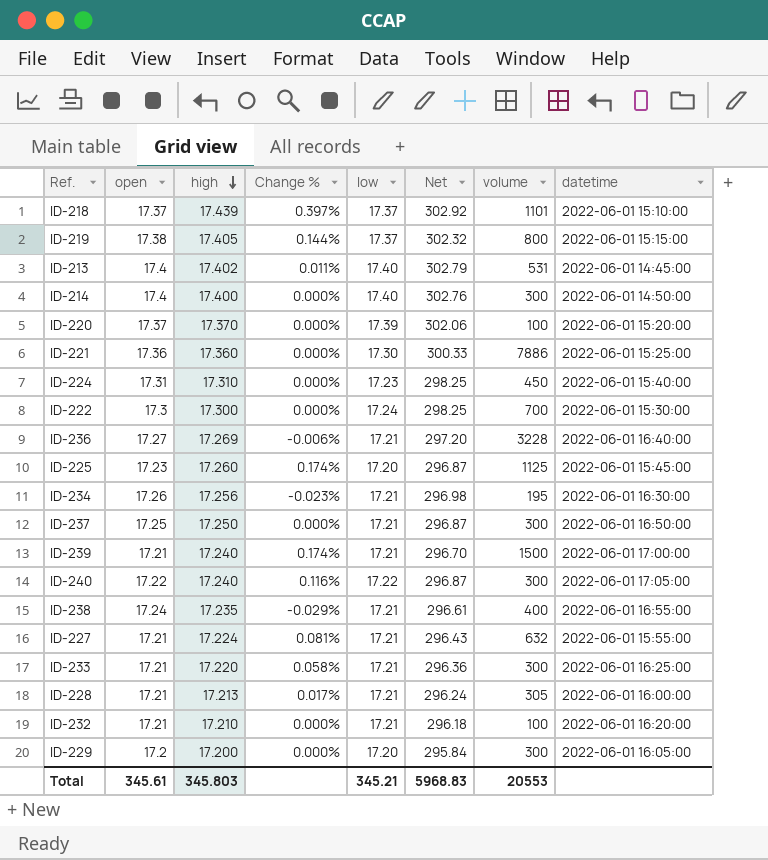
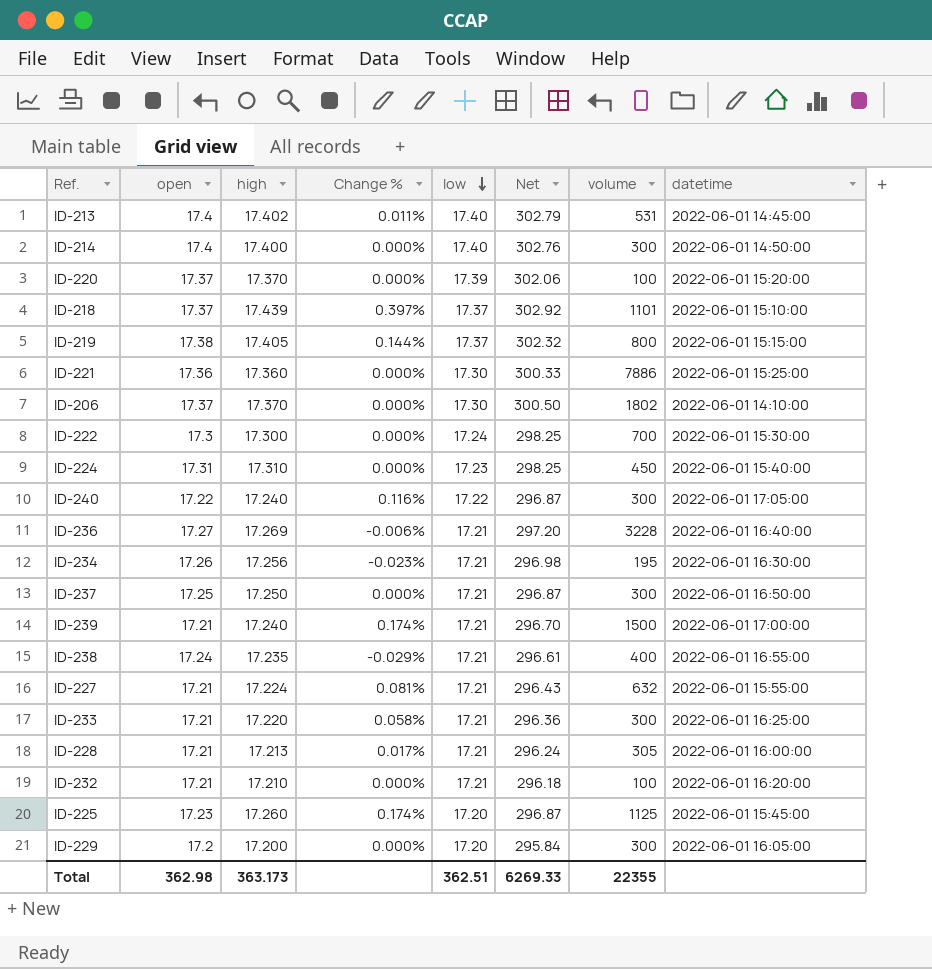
row order: high descending -> low descending
row ID-206: none -> 17.37 | 17.370 | 0.000% | 17.30 | 300.50 | 1802 | 2022-06-01 14:10:00
Total | open: 345.61 -> 362.98
Total | high: 345.803 -> 363.173
Total | low: 345.21 -> 362.51
Total | Net: 5968.83 -> 6269.33
Total | volume: 20553 -> 22355

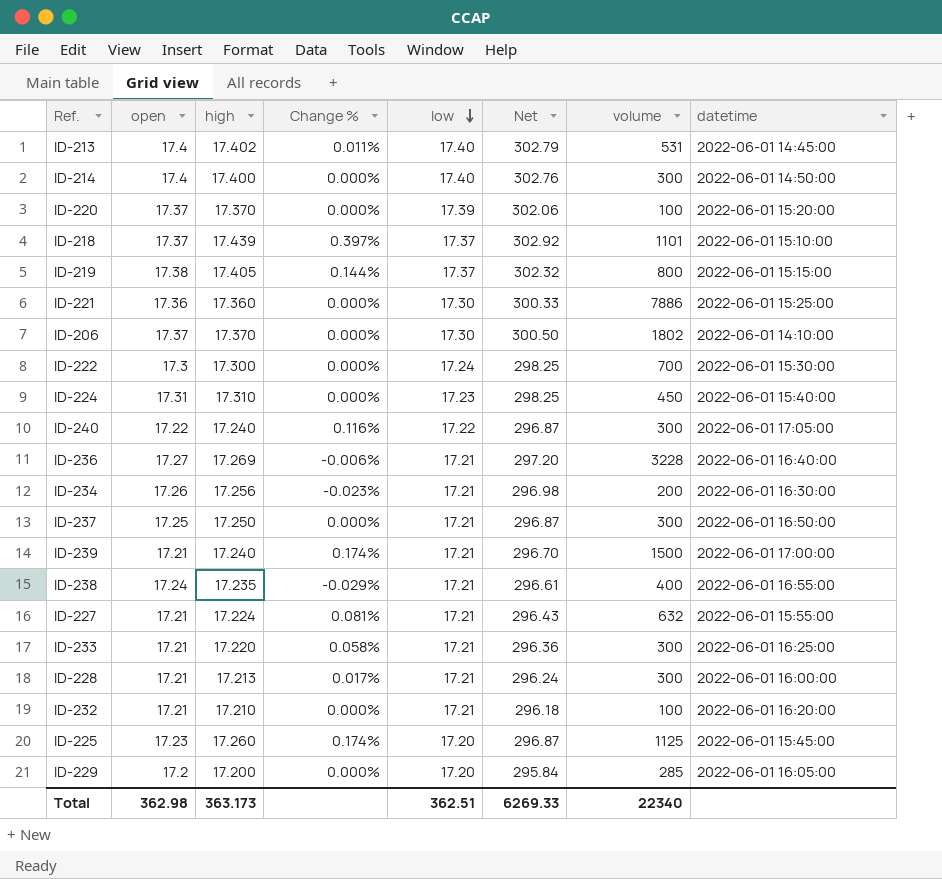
ID-234 | volume: 195 -> 200
ID-228 | volume: 305 -> 300
ID-229 | volume: 300 -> 285
Total | volume: 22355 -> 22340

